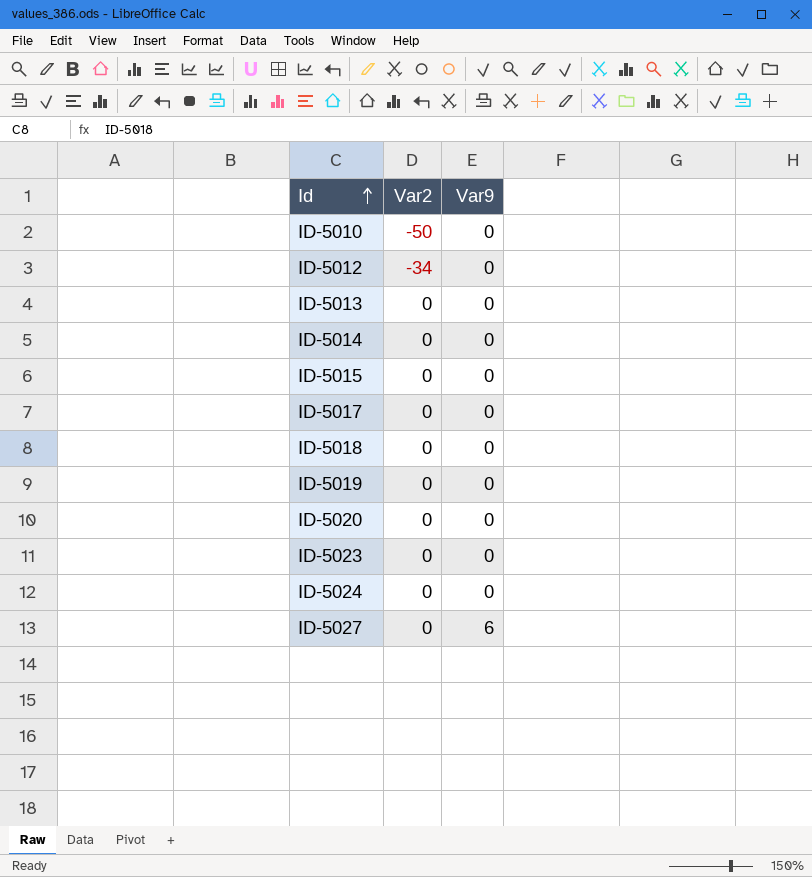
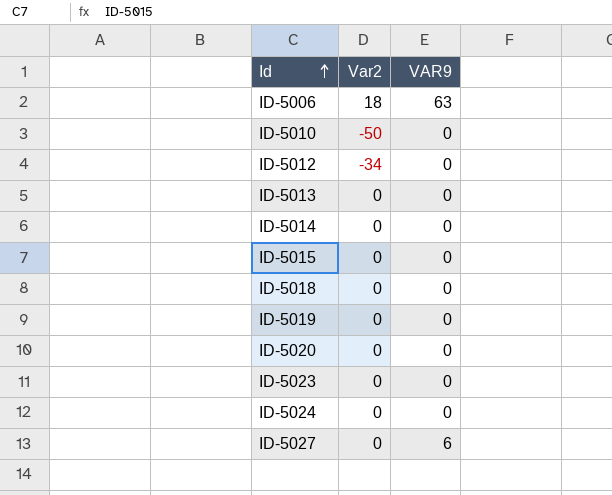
column name: Var9 -> VAR9
row ID-5017: 0 | 0 -> none
row ID-5006: none -> 18 | 63

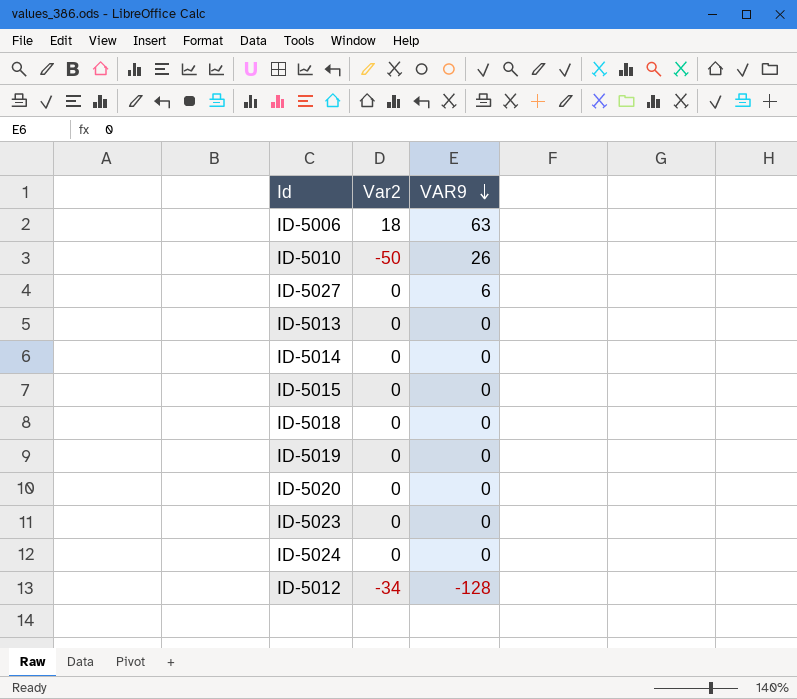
row order: Id ascending -> VAR9 descending
ID-5010 | VAR9: 0 -> 26
ID-5012 | VAR9: 0 -> -128

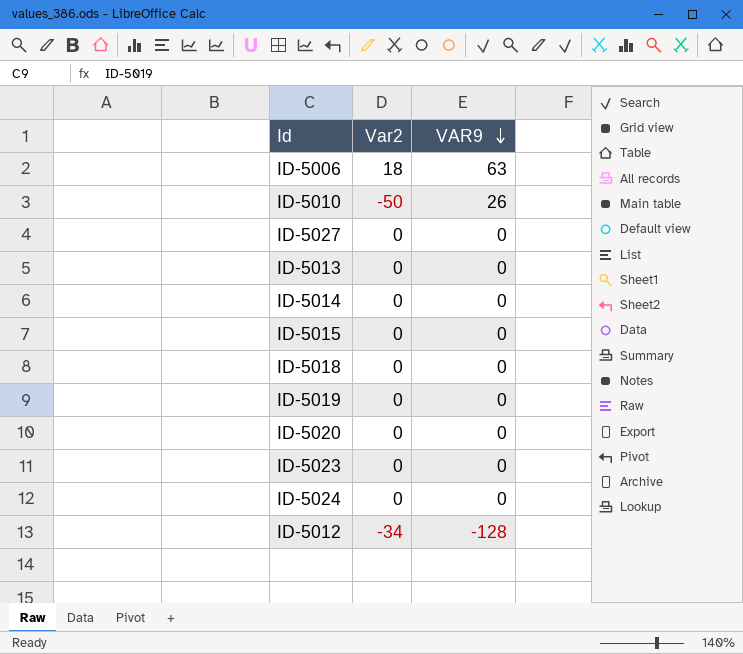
ID-5027 | VAR9: 6 -> 0

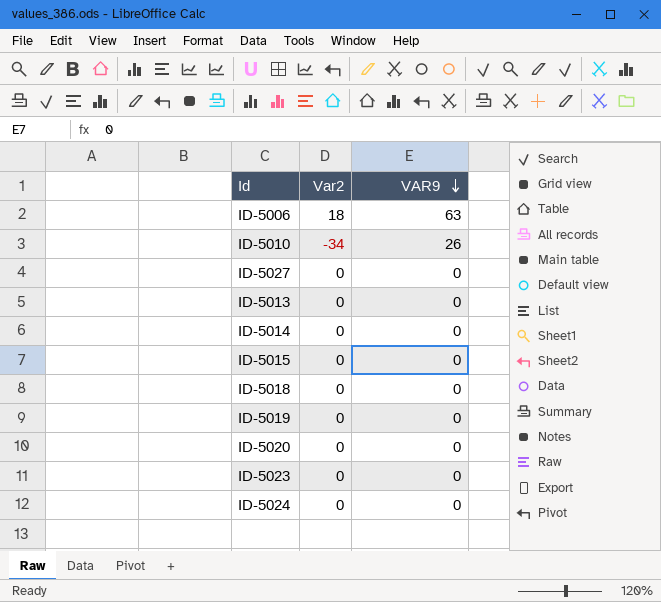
row ID-5012: -34 | -128 -> none
ID-5010 | Var2: -50 -> -34

